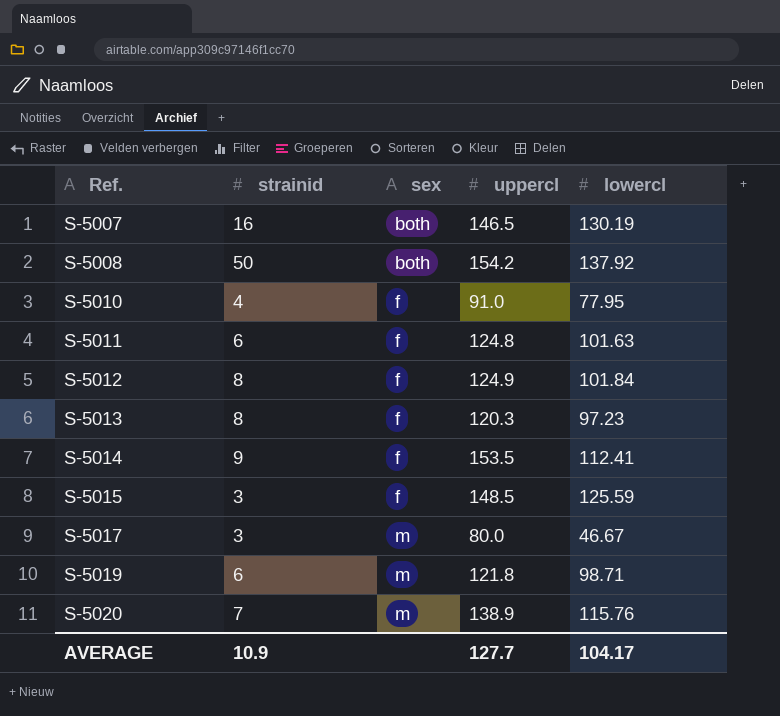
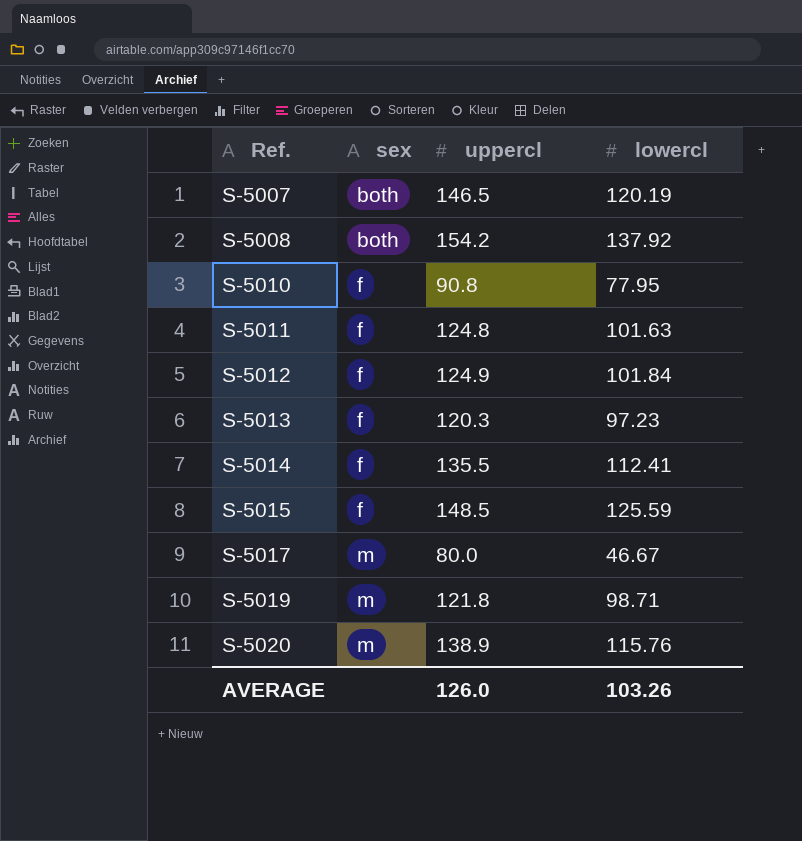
column strainid | position: 2 -> none
S-5007 | lowercl: 130.19 -> 120.19
S-5010 | uppercl: 91.0 -> 90.8
S-5014 | uppercl: 153.5 -> 135.5
AVERAGE | uppercl: 127.7 -> 126.0
AVERAGE | lowercl: 104.17 -> 103.26

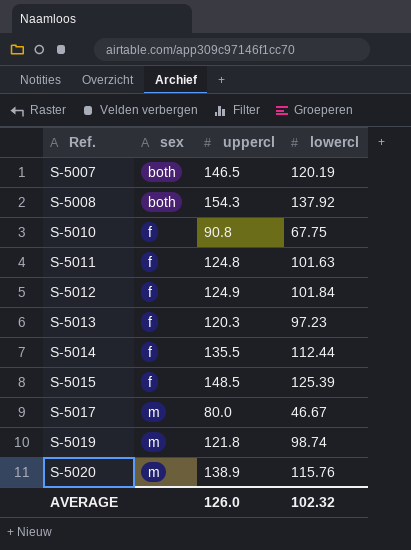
S-5008 | uppercl: 154.2 -> 154.3
S-5010 | lowercl: 77.95 -> 67.75
S-5014 | lowercl: 112.41 -> 112.44
S-5015 | lowercl: 125.59 -> 125.39
S-5019 | lowercl: 98.71 -> 98.74
AVERAGE | lowercl: 103.26 -> 102.32

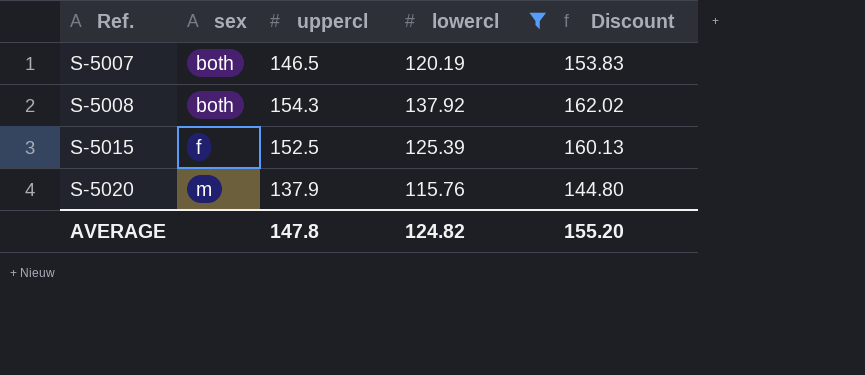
filter: none -> lowercl >= 115.76
column Discount | formula: none -> [uppercl] * 1.05
S-5015 | uppercl: 148.5 -> 152.5
S-5020 | uppercl: 138.9 -> 137.9
AVERAGE | uppercl: 126.0 -> 147.8
AVERAGE | lowercl: 102.32 -> 124.82

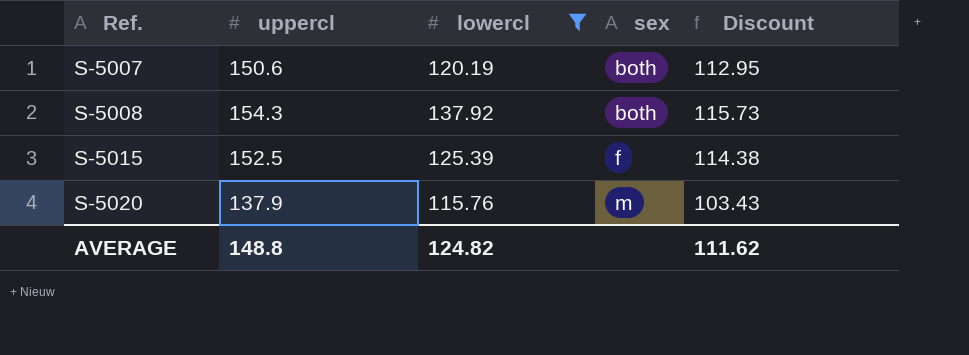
column sex | position: 2 -> 4
column Discount | formula: [uppercl] * 1.05 -> [uppercl] * 0.75
S-5007 | uppercl: 146.5 -> 150.6
AVERAGE | uppercl: 147.8 -> 148.8
AVERAGE | Discount: 155.20 -> 111.62

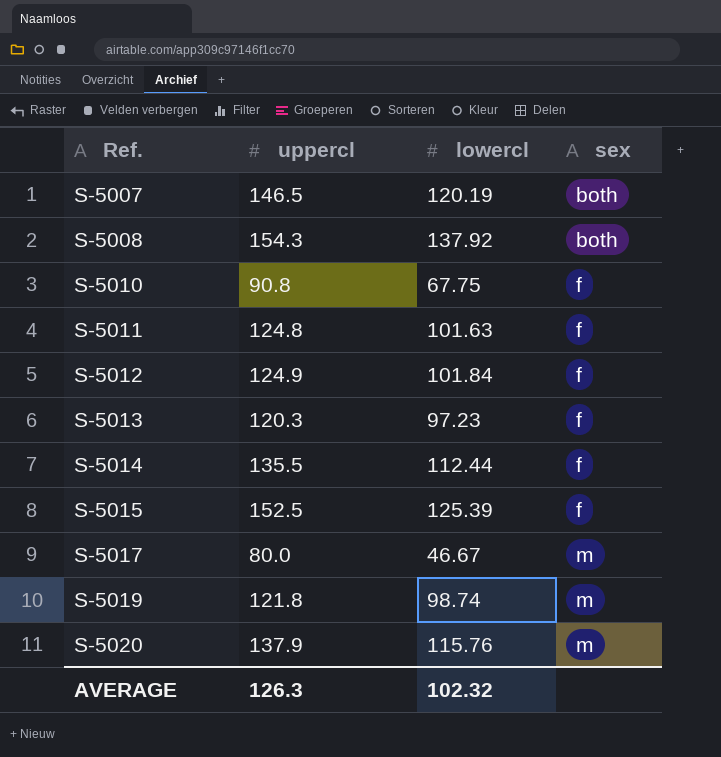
filter: lowercl >= 115.76 -> none
column Discount | formula: [uppercl] * 0.75 -> none
S-5007 | uppercl: 150.6 -> 146.5
AVERAGE | uppercl: 148.8 -> 126.3
AVERAGE | lowercl: 124.82 -> 102.32

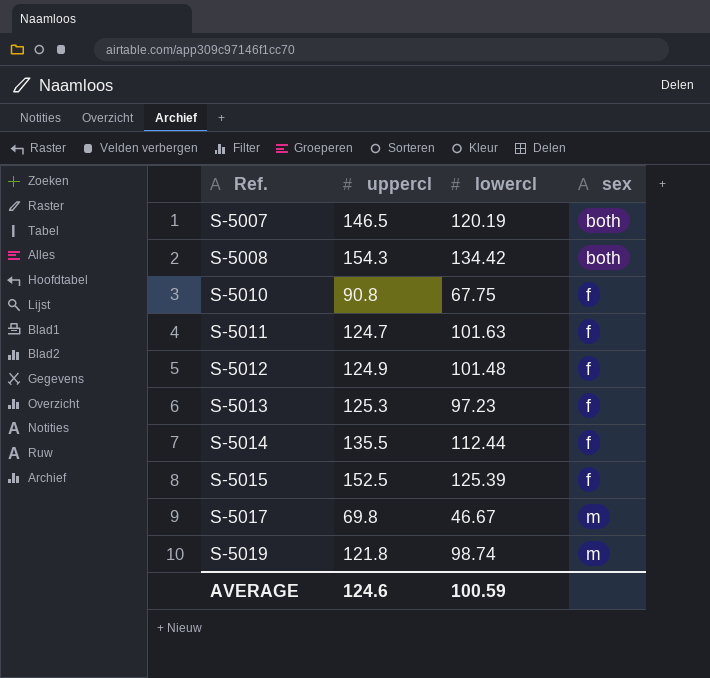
row S-5020: 137.9 | 115.76 | m -> none
S-5008 | lowercl: 137.92 -> 134.42
S-5011 | uppercl: 124.8 -> 124.7
S-5012 | lowercl: 101.84 -> 101.48
S-5013 | uppercl: 120.3 -> 125.3
S-5017 | uppercl: 80.0 -> 69.8
AVERAGE | uppercl: 126.3 -> 124.6
AVERAGE | lowercl: 102.32 -> 100.59

